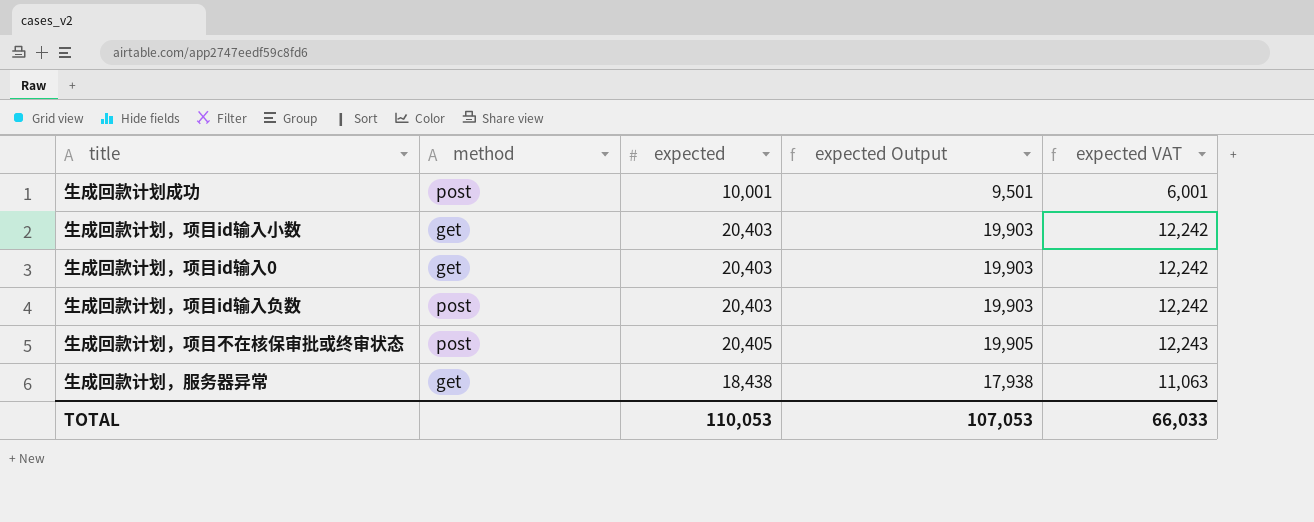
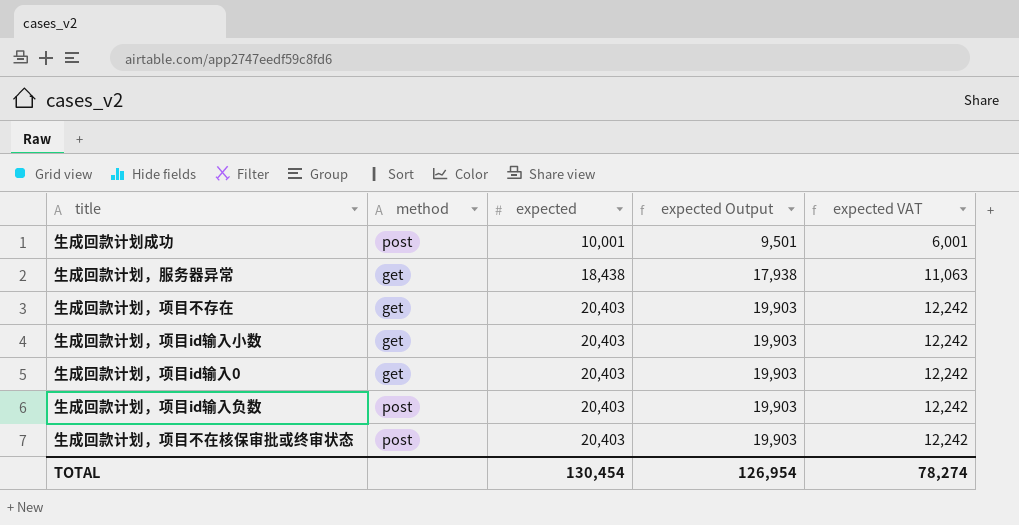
row order: none -> expected ascending
row 生成回款计划，项目不存在: none -> get | 20,403 | 19,903 | 12,242
生成回款计划，项目不在核保审批或终审状态 | expected: 20,405 -> 20,403
生成回款计划，项目不在核保审批或终审状态 | expected Output: 19,905 -> 19,903
生成回款计划，项目不在核保审批或终审状态 | expected VAT: 12,243 -> 12,242
TOTAL | expected: 110,053 -> 130,454
TOTAL | expected Output: 107,053 -> 126,954
TOTAL | expected VAT: 66,033 -> 78,274

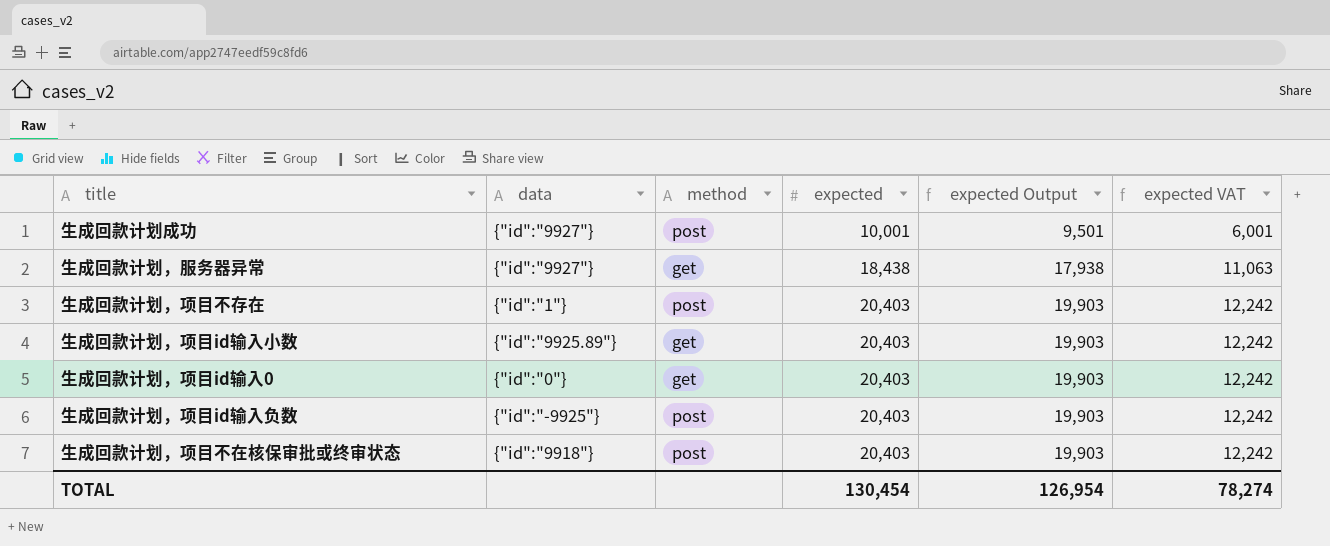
column data | position: none -> 2
生成回款计划，项目不存在 | method: get -> post

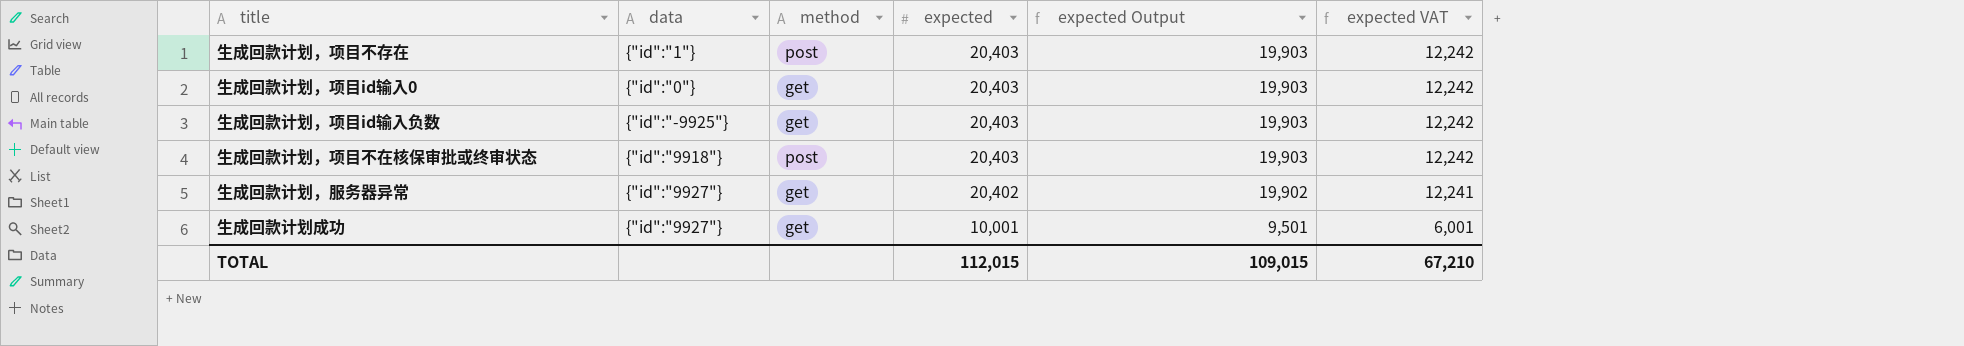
row order: expected ascending -> expected descending
row 生成回款计划，项目id输入小数: {"id":"9925.89"} | get | 20,403 | 19,903 | 12,242 -> none
生成回款计划，项目id输入负数 | method: post -> get
生成回款计划，服务器异常 | expected: 18,438 -> 20,402
生成回款计划，服务器异常 | expected Output: 17,938 -> 19,902
生成回款计划，服务器异常 | expected VAT: 11,063 -> 12,241
生成回款计划成功 | method: post -> get
TOTAL | expected: 130,454 -> 112,015
TOTAL | expected Output: 126,954 -> 109,015
TOTAL | expected VAT: 78,274 -> 67,210

